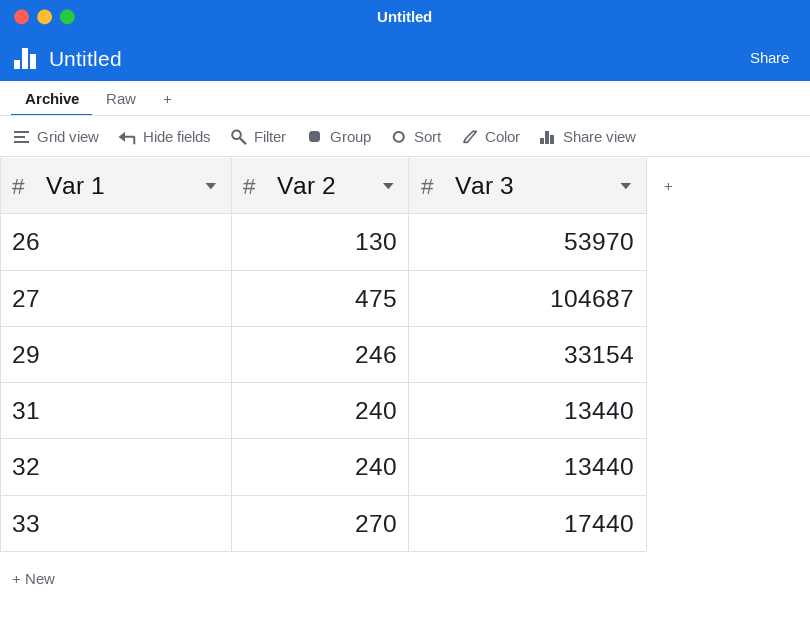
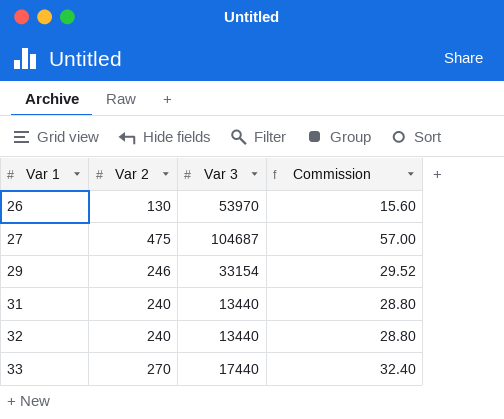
column Commission | formula: none -> [Var 2] * 0.12

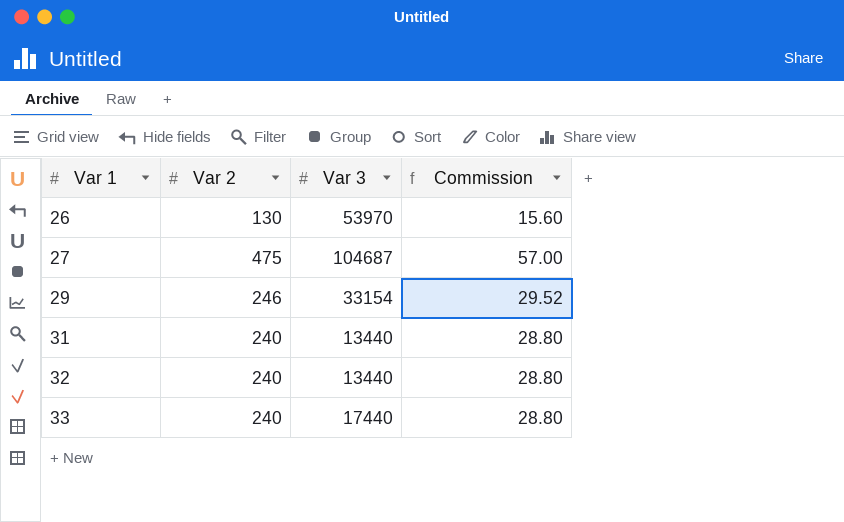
33 | Var 2: 270 -> 240
33 | Commission: 32.40 -> 28.80

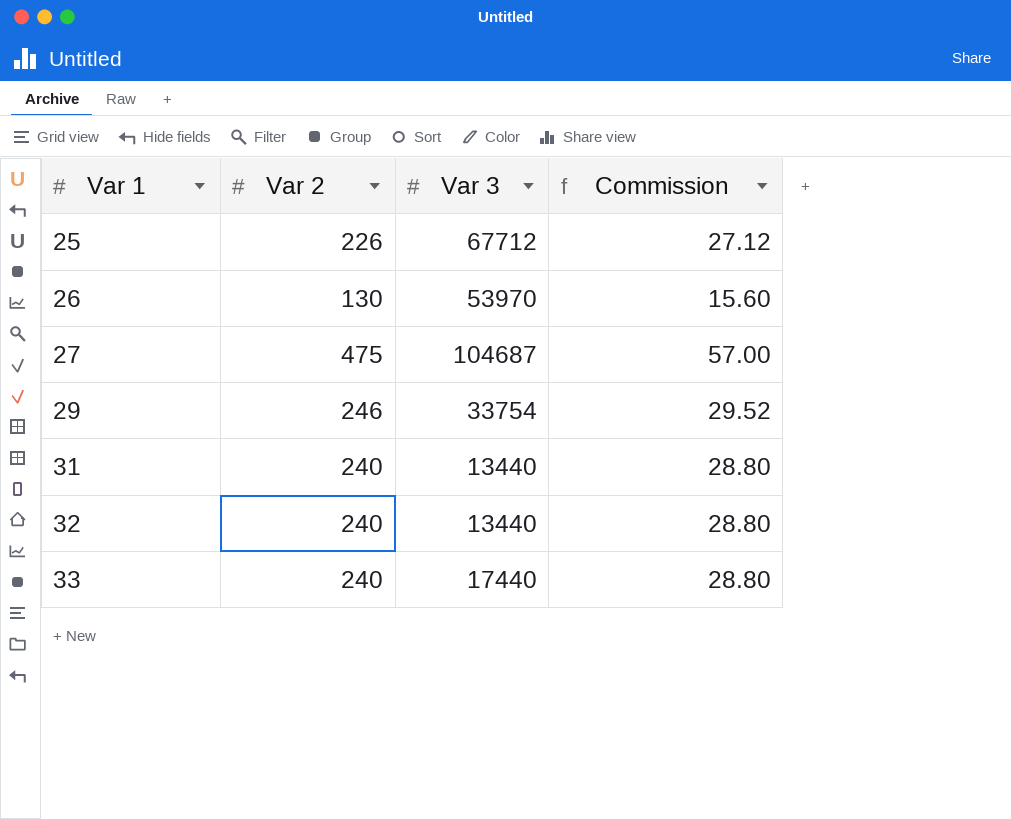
row 25: none -> 226 | 67712 | 27.12
29 | Var 3: 33154 -> 33754

